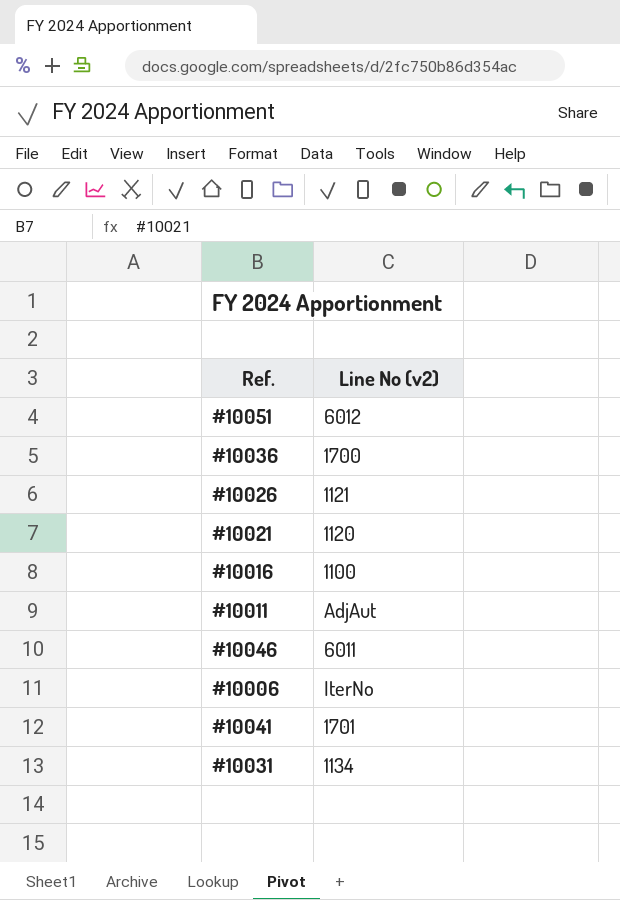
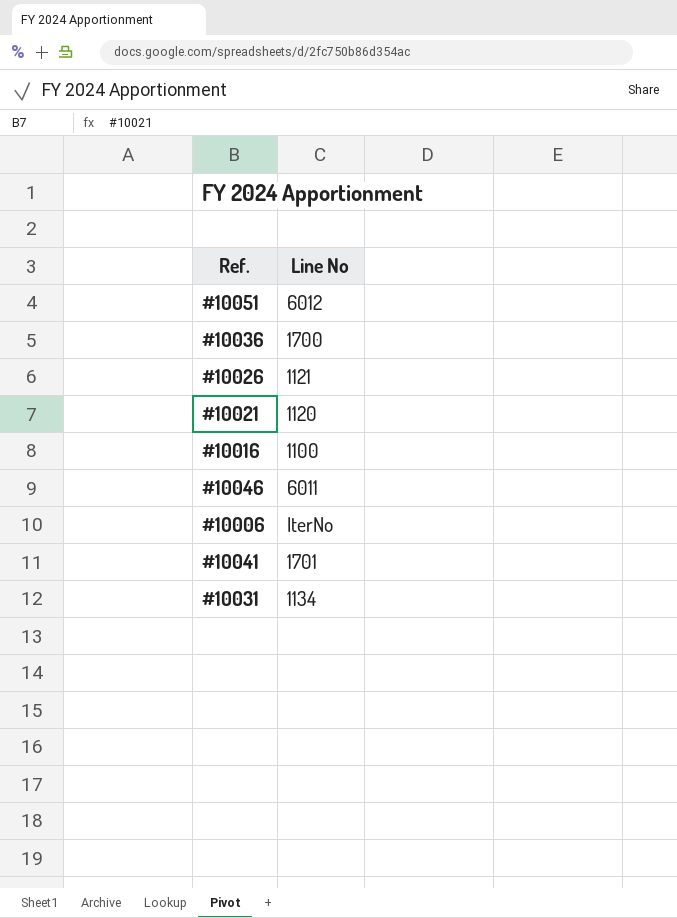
column name: Line No (v2) -> Line No
row #10011: AdjAut -> none

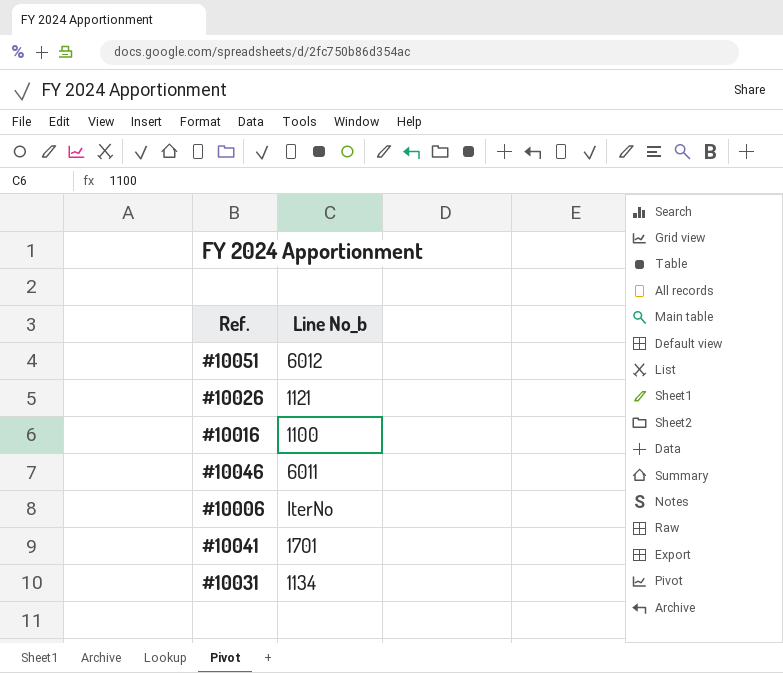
column name: Line No -> Line No_b
row #10036: 1700 -> none
row #10021: 1120 -> none

